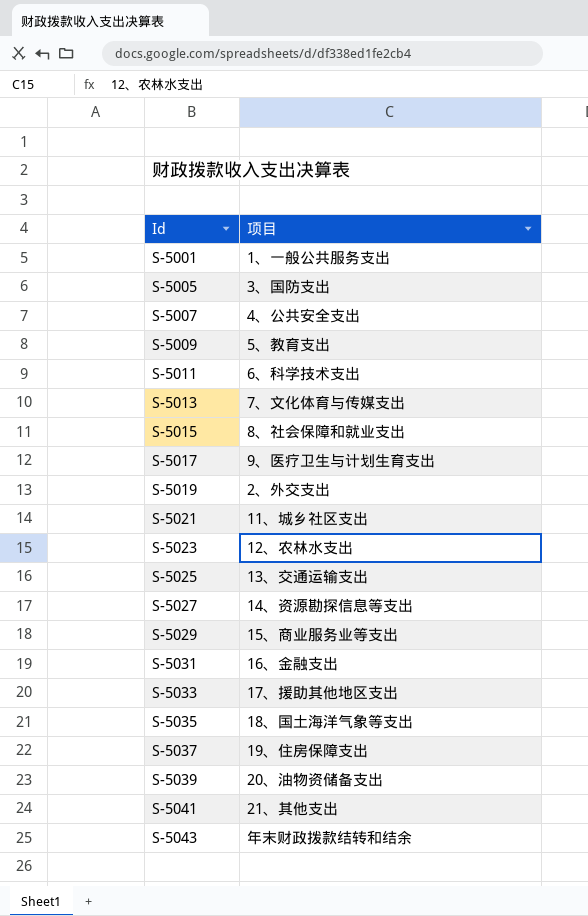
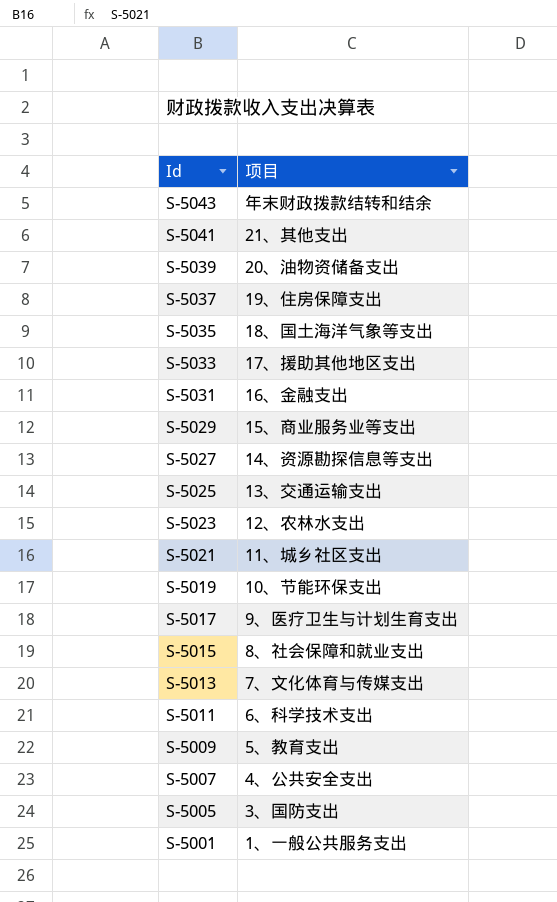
row order: Id ascending -> Id descending
S-5019 | 项目: 2、外交支出 -> 10、节能环保支出

